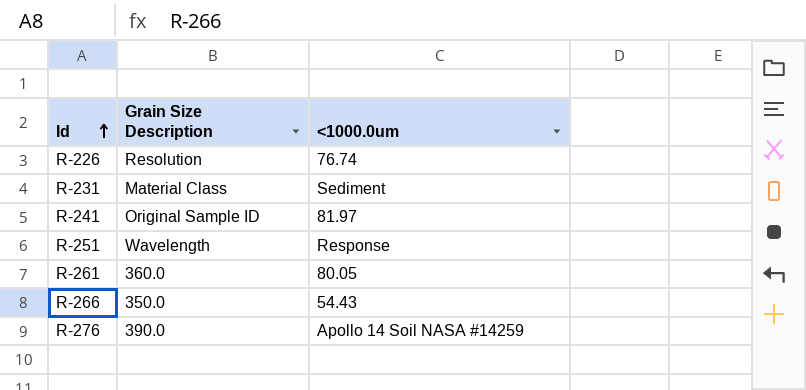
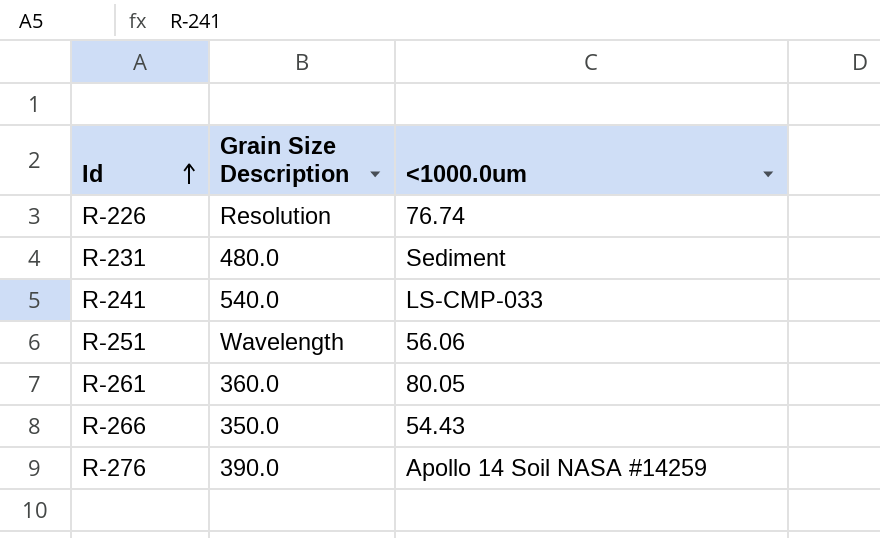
R-231 | Grain Size Description: Material Class -> 480.0
R-241 | Grain Size Description: Original Sample ID -> 540.0
R-241 | <1000.0um: 81.97 -> LS-CMP-033
R-251 | <1000.0um: Response -> 56.06

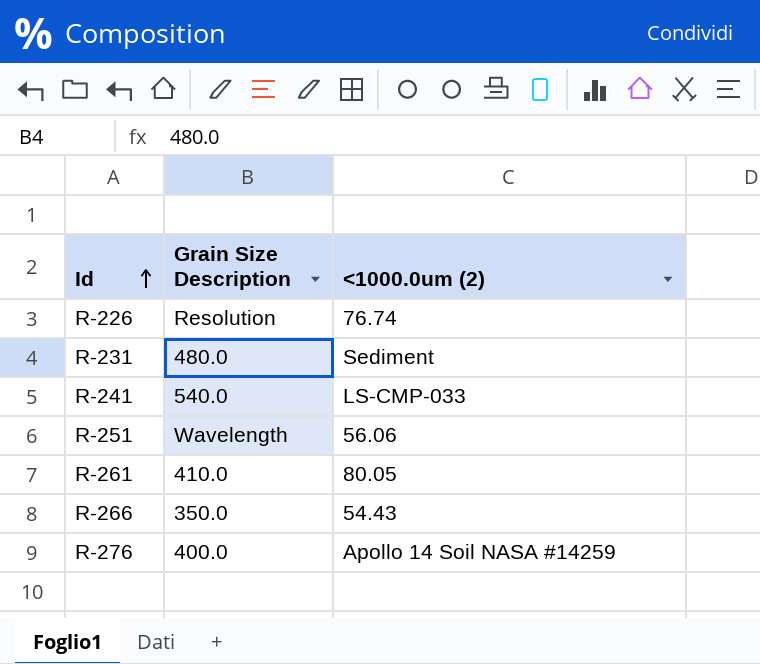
column name: <1000.0um -> <1000.0um (2)
R-261 | Grain Size Description: 360.0 -> 410.0
R-276 | Grain Size Description: 390.0 -> 400.0

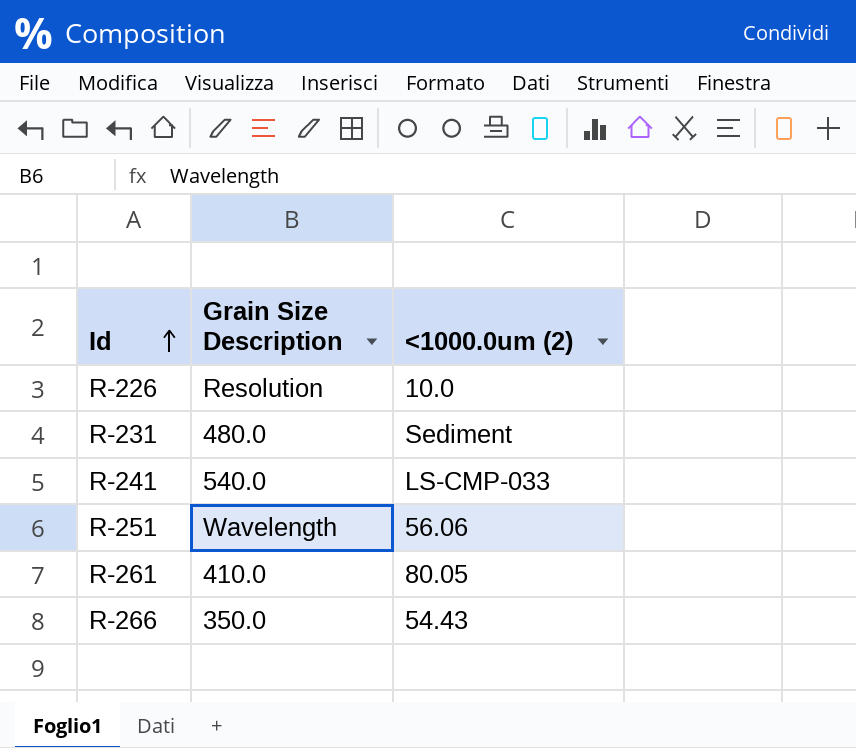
row R-276: 400.0 | Apollo 14 Soil NASA #14259 -> none
R-226 | <1000.0um (2): 76.74 -> 10.0

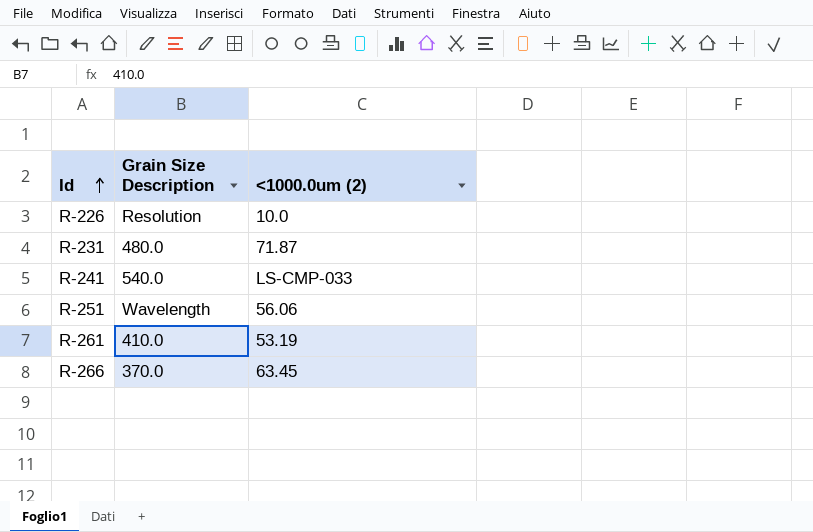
R-231 | <1000.0um (2): Sediment -> 71.87
R-261 | <1000.0um (2): 80.05 -> 53.19
R-266 | Grain Size Description: 350.0 -> 370.0
R-266 | <1000.0um (2): 54.43 -> 63.45

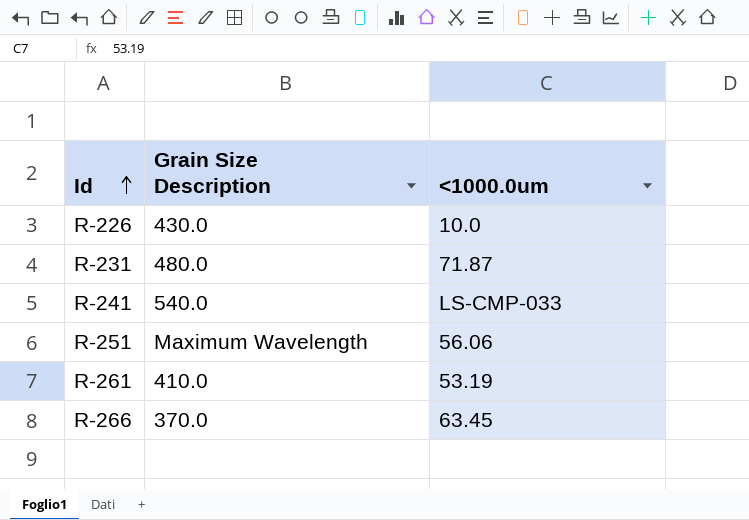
column name: <1000.0um (2) -> <1000.0um
R-226 | Grain Size Description: Resolution -> 430.0
R-251 | Grain Size Description: Wavelength -> Maximum Wavelength

